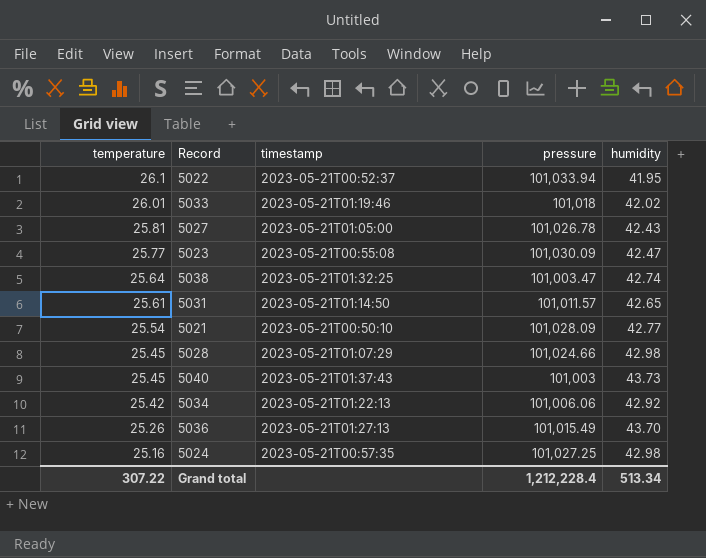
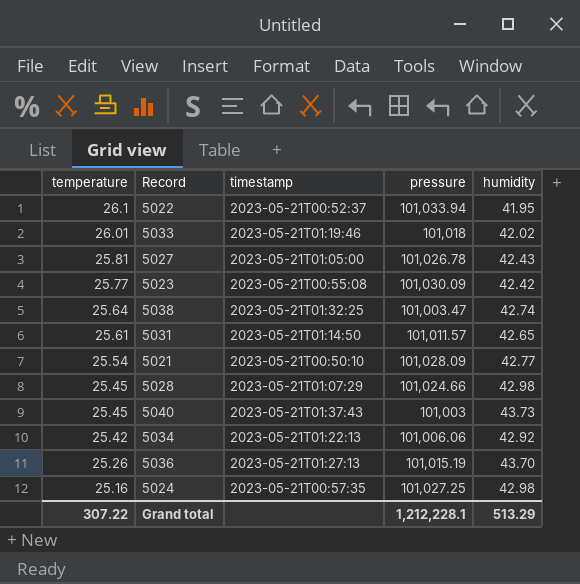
5023 | humidity: 42.47 -> 42.42
5036 | pressure: 101,015.49 -> 101,015.19
Grand total | pressure: 1,212,228.4 -> 1,212,228.1
Grand total | humidity: 513.34 -> 513.29

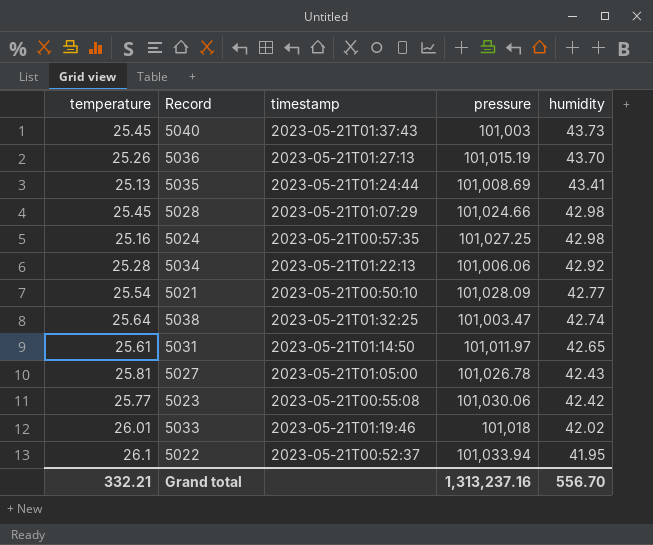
row order: temperature descending -> humidity descending
row 5035: none -> 25.13 | 2023-05-21T01:24:44 | 101,008.69 | 43.41
5034 | temperature: 25.42 -> 25.28
5031 | pressure: 101,011.57 -> 101,011.97
5023 | pressure: 101,030.09 -> 101,030.06
Grand total | temperature: 307.22 -> 332.21
Grand total | pressure: 1,212,228.1 -> 1,313,237.16
Grand total | humidity: 513.29 -> 556.70

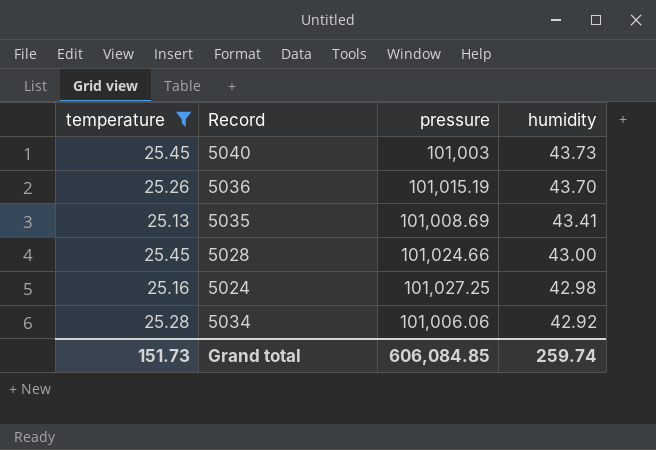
filter: none -> temperature <= 25.45
column timestamp | position: 3 -> none
5028 | humidity: 42.98 -> 43.00
Grand total | temperature: 332.21 -> 151.73
Grand total | pressure: 1,313,237.16 -> 606,084.85
Grand total | humidity: 556.70 -> 259.74

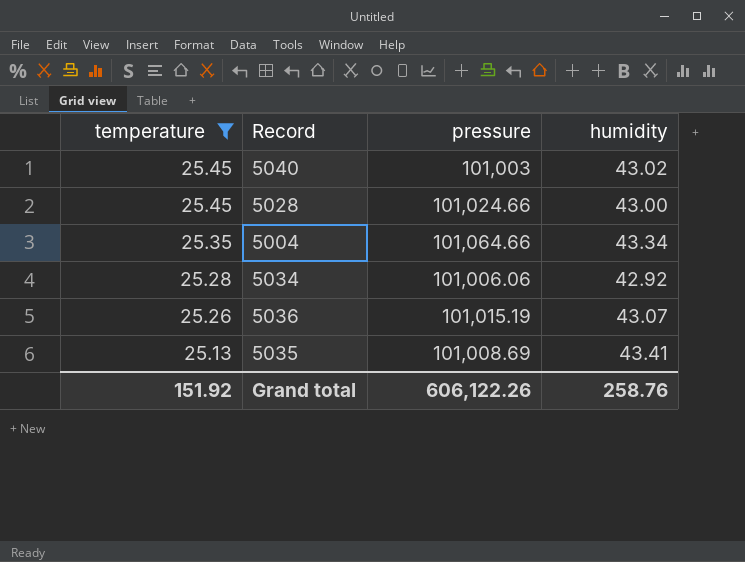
row order: humidity descending -> temperature descending
row 5024: 25.16 | 101,027.25 | 42.98 -> none
5040 | humidity: 43.73 -> 43.02
row 5004: none -> 25.35 | 101,064.66 | 43.34
5036 | humidity: 43.70 -> 43.07
Grand total | temperature: 151.73 -> 151.92
Grand total | pressure: 606,084.85 -> 606,122.26
Grand total | humidity: 259.74 -> 258.76

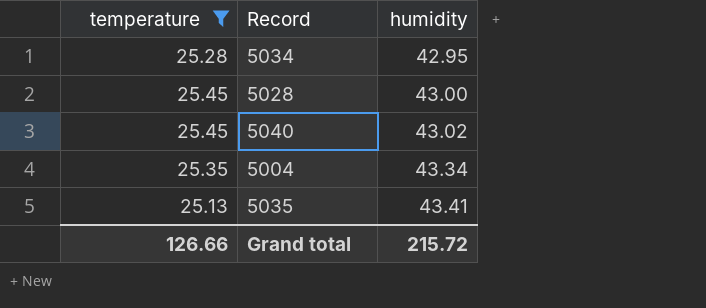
row order: temperature descending -> humidity ascending
column pressure | position: 3 -> none
row 5036: 25.26 | 101,015.19 | 43.07 -> none
5034 | humidity: 42.92 -> 42.95
Grand total | temperature: 151.92 -> 126.66
Grand total | humidity: 258.76 -> 215.72

